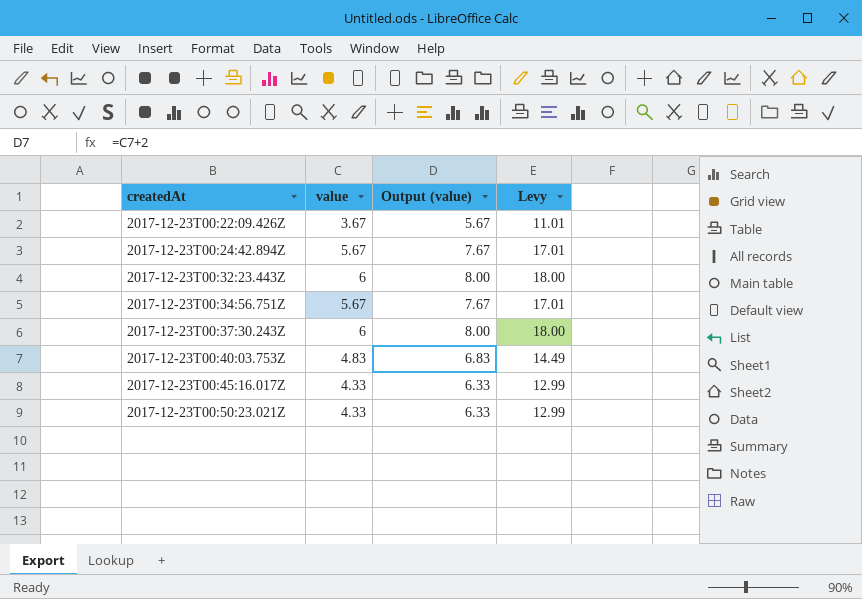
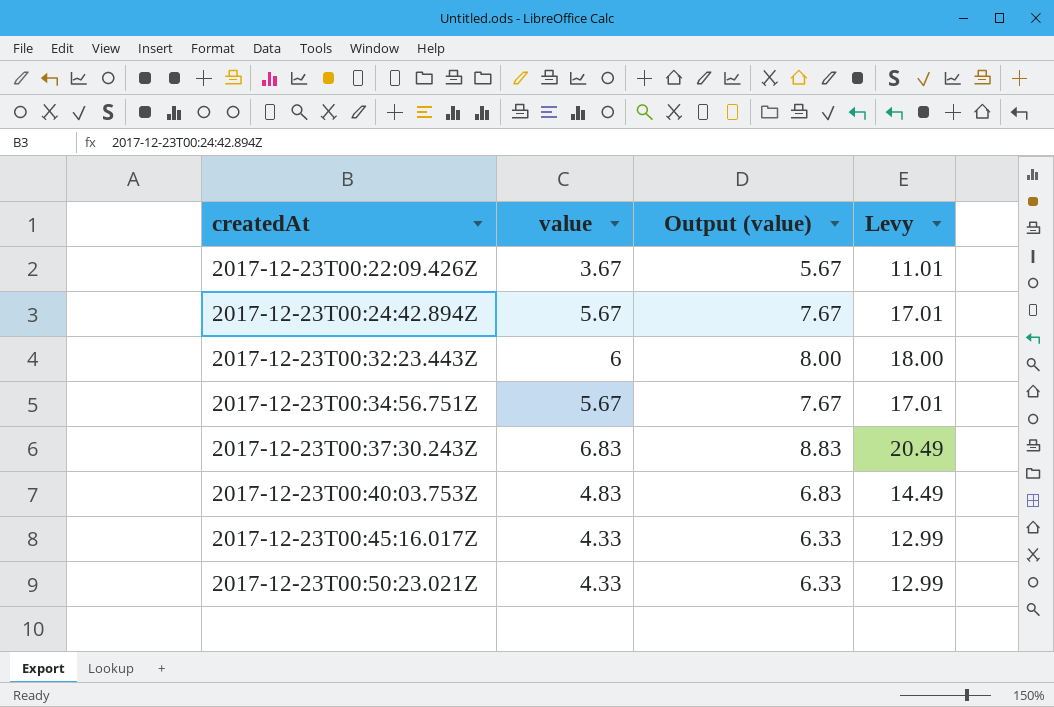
2017-12-23T00:37:30.243Z | value: 6 -> 6.83
2017-12-23T00:37:30.243Z | Output (value): 8.00 -> 8.83
2017-12-23T00:37:30.243Z | Levy: 18.00 -> 20.49

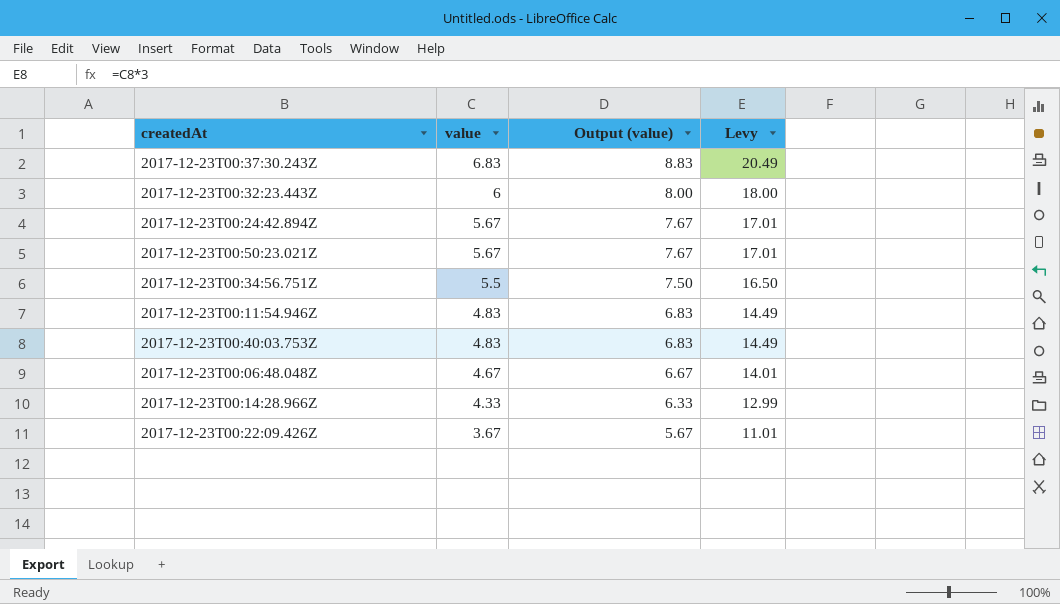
row order: createdAt ascending -> value descending
row 2017-12-23T00:45:16.017Z: 4.33 | 6.33 | 12.99 -> none
2017-12-23T00:50:23.021Z | value: 4.33 -> 5.67
2017-12-23T00:50:23.021Z | Output (value): 6.33 -> 7.67
2017-12-23T00:50:23.021Z | Levy: 12.99 -> 17.01
2017-12-23T00:34:56.751Z | value: 5.67 -> 5.5
2017-12-23T00:34:56.751Z | Output (value): 7.67 -> 7.50
2017-12-23T00:34:56.751Z | Levy: 17.01 -> 16.50
row 2017-12-23T00:11:54.946Z: none -> 4.83 | 6.83 | 14.49
row 2017-12-23T00:06:48.048Z: none -> 4.67 | 6.67 | 14.01
row 2017-12-23T00:14:28.966Z: none -> 4.33 | 6.33 | 12.99

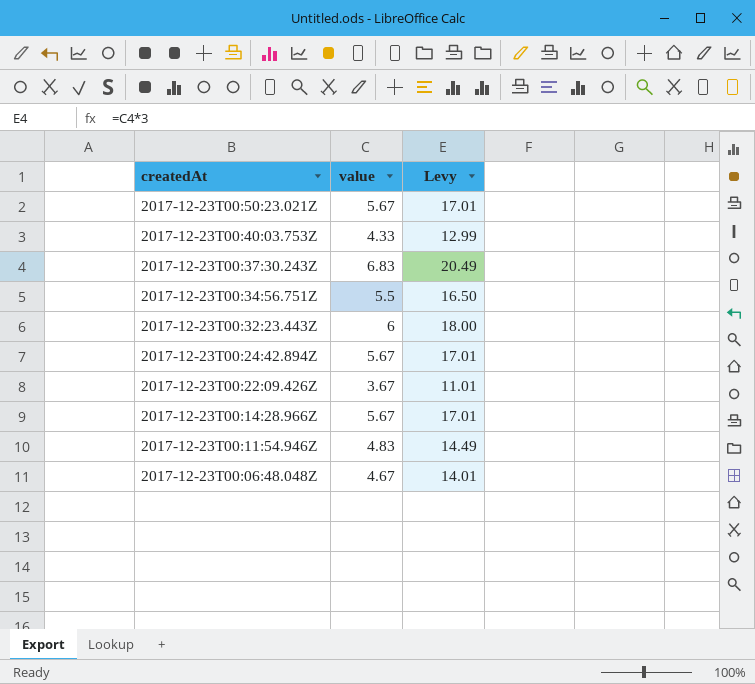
row order: value descending -> createdAt descending
column Output (value) | formula: [value] + 2 -> none
2017-12-23T00:40:03.753Z | value: 4.83 -> 4.33
2017-12-23T00:40:03.753Z | Levy: 14.49 -> 12.99
2017-12-23T00:14:28.966Z | value: 4.33 -> 5.67
2017-12-23T00:14:28.966Z | Levy: 12.99 -> 17.01

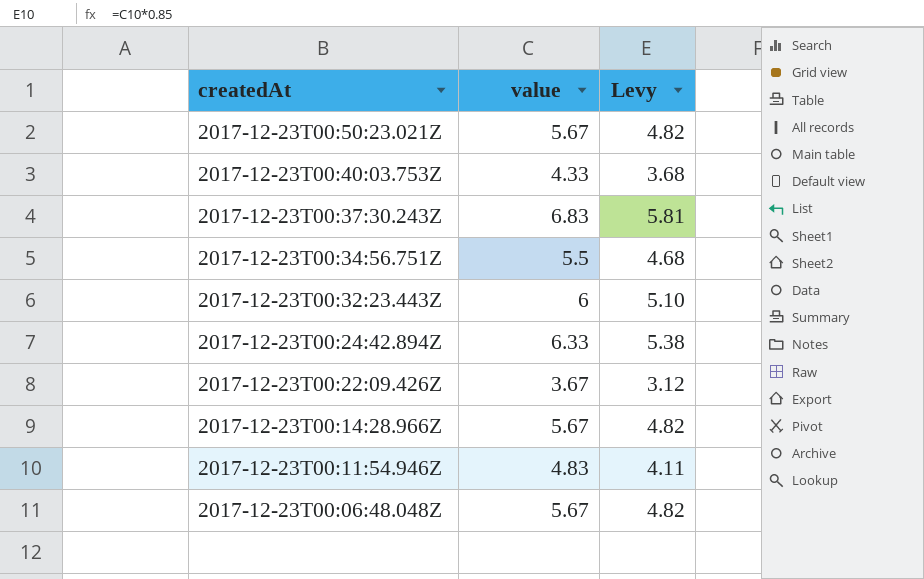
column Levy | formula: [value] * 3 -> [value] * 0.85
2017-12-23T00:24:42.894Z | value: 5.67 -> 6.33
2017-12-23T00:06:48.048Z | value: 4.67 -> 5.67

